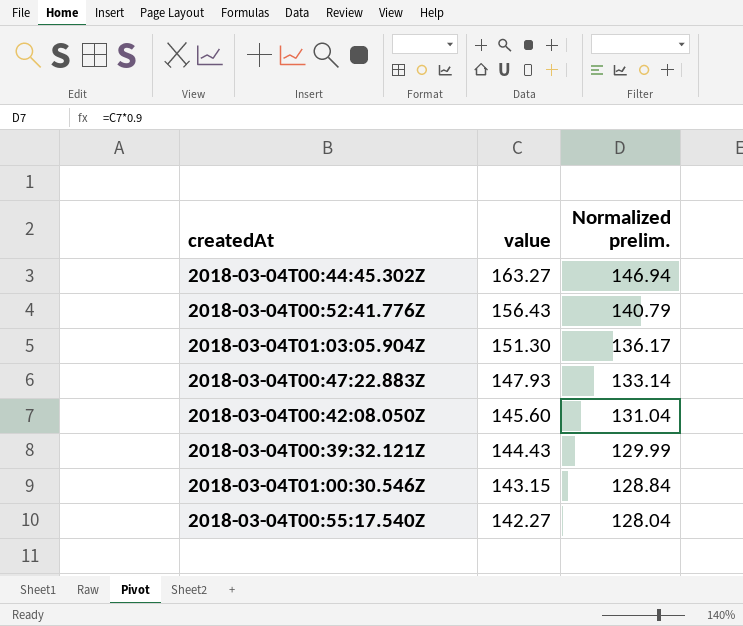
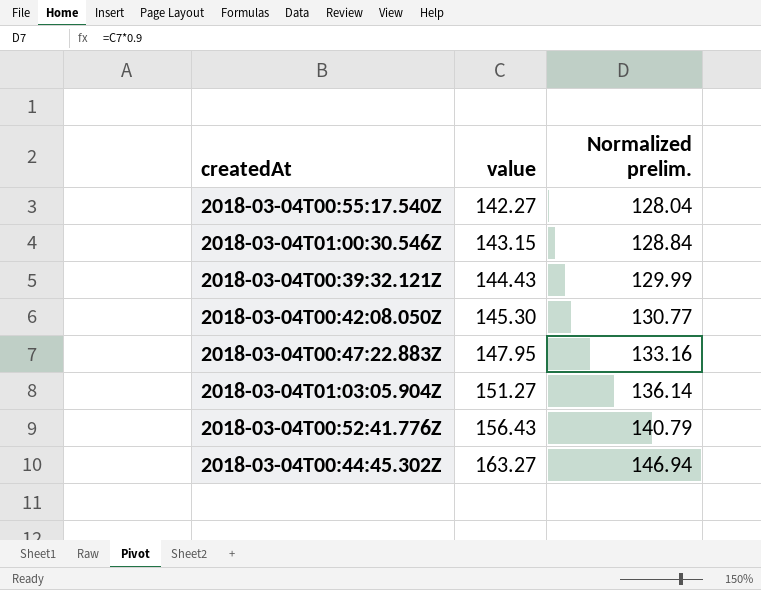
row order: value descending -> value ascending
2018-03-04T00:42:08.050Z | value: 145.60 -> 145.30
2018-03-04T00:42:08.050Z | Normalized prelim.: 131.04 -> 130.77
2018-03-04T00:47:22.883Z | value: 147.93 -> 147.95
2018-03-04T00:47:22.883Z | Normalized prelim.: 133.14 -> 133.16
2018-03-04T01:03:05.904Z | value: 151.30 -> 151.27
2018-03-04T01:03:05.904Z | Normalized prelim.: 136.17 -> 136.14

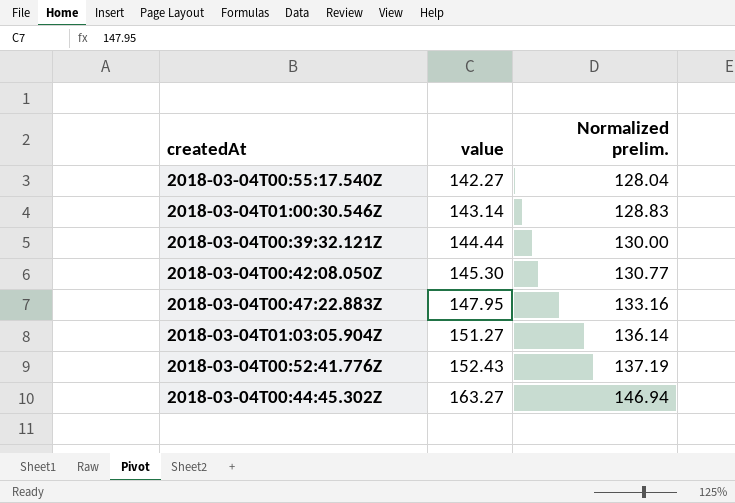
2018-03-04T01:00:30.546Z | value: 143.15 -> 143.14
2018-03-04T01:00:30.546Z | Normalized prelim.: 128.84 -> 128.83
2018-03-04T00:39:32.121Z | value: 144.43 -> 144.44
2018-03-04T00:39:32.121Z | Normalized prelim.: 129.99 -> 130.00
2018-03-04T00:52:41.776Z | value: 156.43 -> 152.43
2018-03-04T00:52:41.776Z | Normalized prelim.: 140.79 -> 137.19

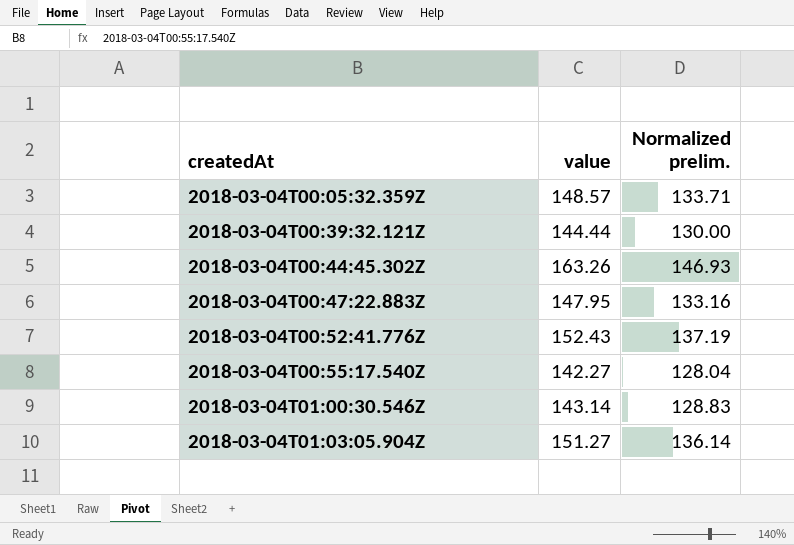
row order: value ascending -> createdAt ascending
row 2018-03-04T00:42:08.050Z: 145.30 | 130.77 -> none
row 2018-03-04T00:05:32.359Z: none -> 148.57 | 133.71
2018-03-04T00:44:45.302Z | value: 163.27 -> 163.26
2018-03-04T00:44:45.302Z | Normalized prelim.: 146.94 -> 146.93

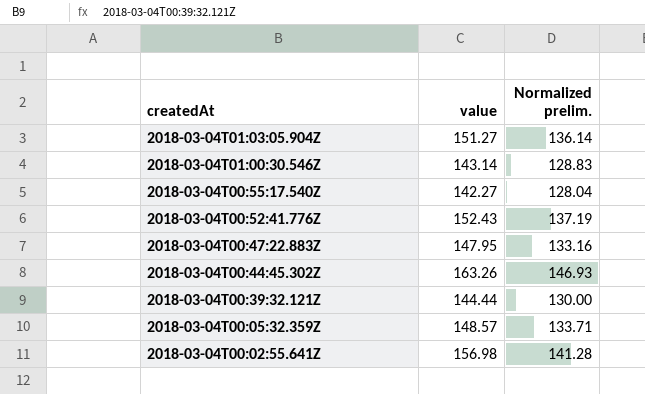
row order: createdAt ascending -> createdAt descending
row 2018-03-04T00:02:55.641Z: none -> 156.98 | 141.28

